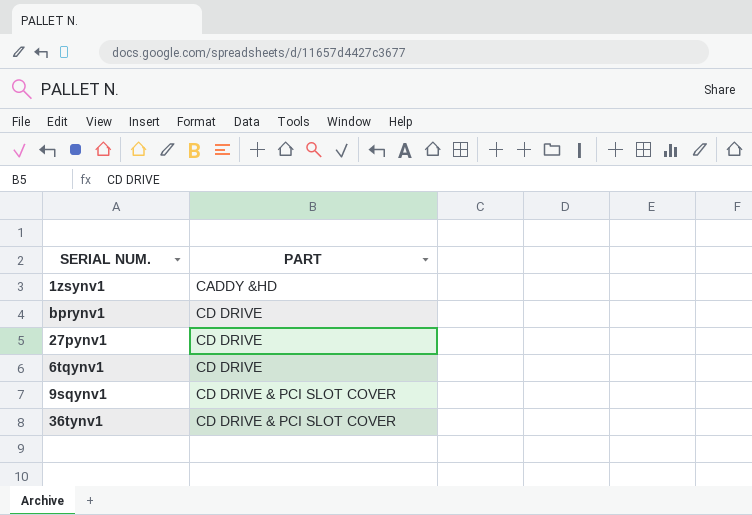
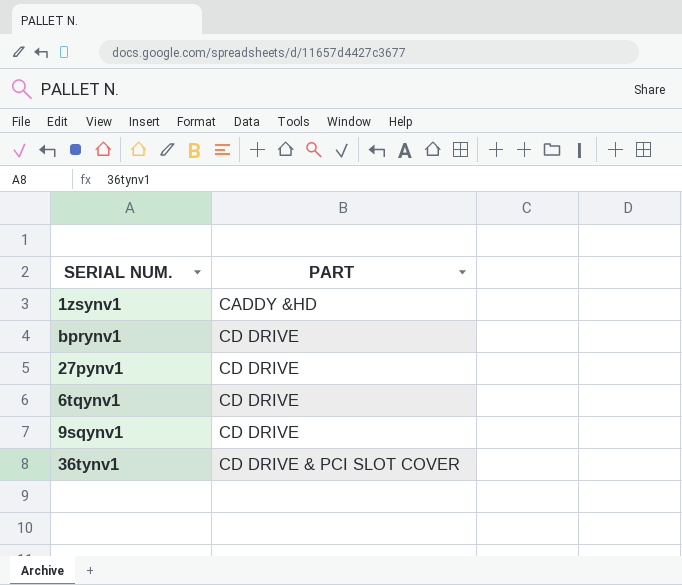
9sqynv1 | PART: CD DRIVE & PCI SLOT COVER -> CD DRIVE

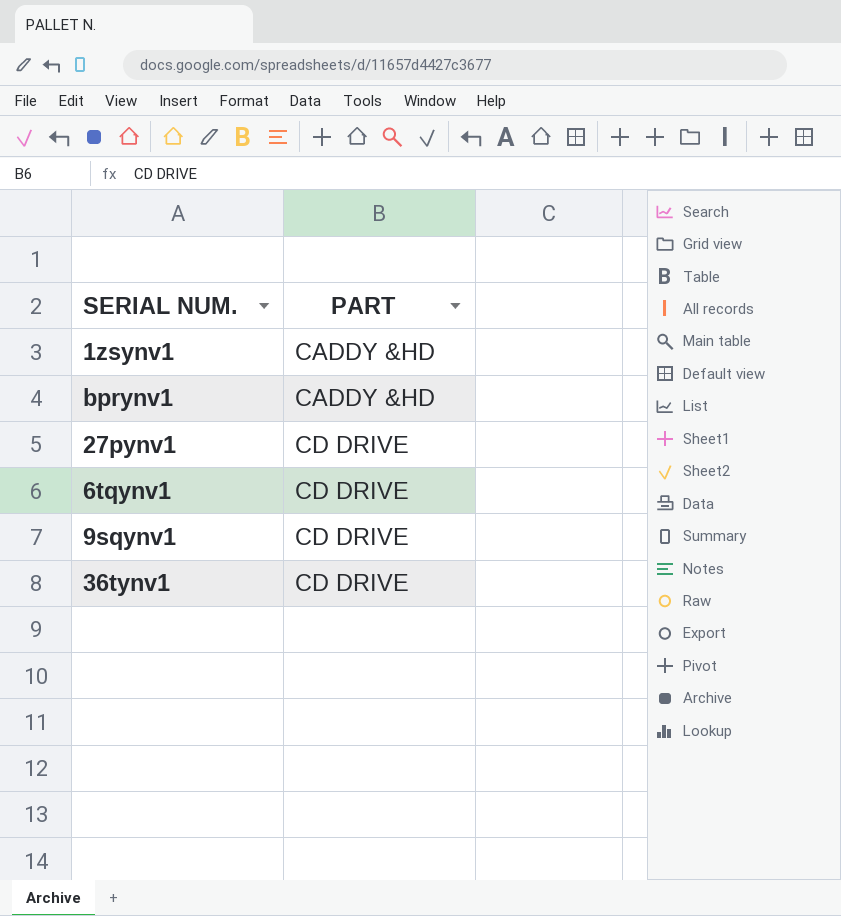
bprynv1 | PART: CD DRIVE -> CADDY &HD
36tynv1 | PART: CD DRIVE & PCI SLOT COVER -> CD DRIVE

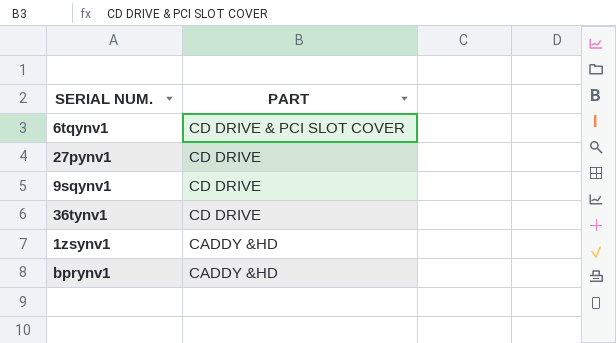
row order: PART ascending -> PART descending
6tqynv1 | PART: CD DRIVE -> CD DRIVE & PCI SLOT COVER

